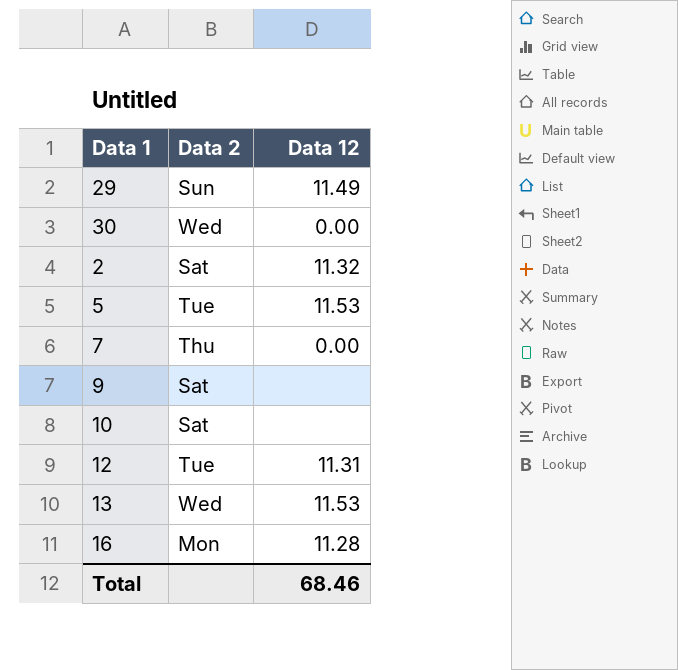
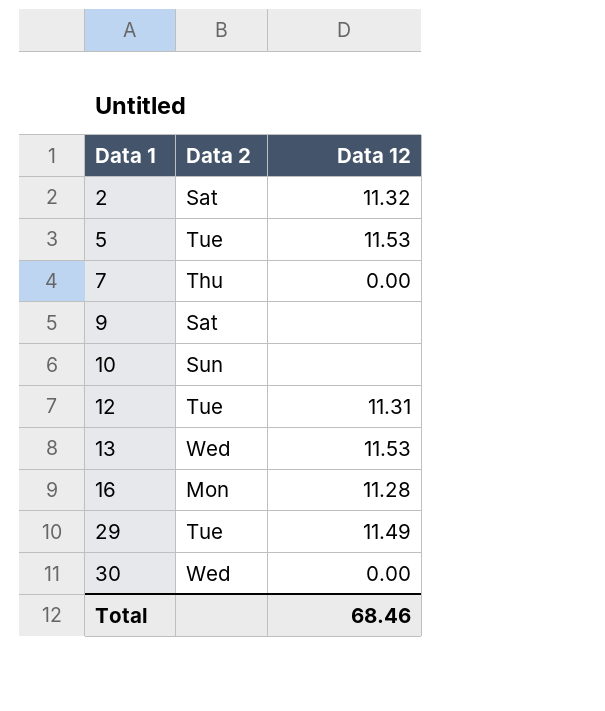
row order: none -> Data 1 ascending
10 | Data 2: Sat -> Sun
29 | Data 2: Sun -> Tue

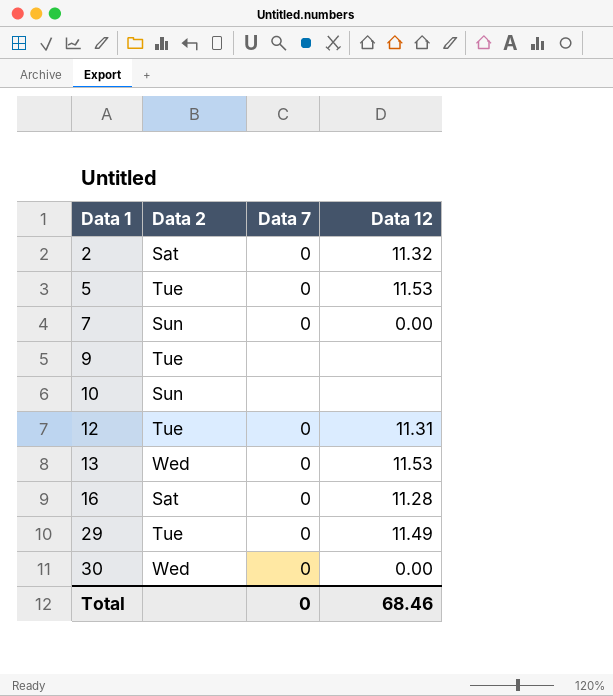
column Data 7 | position: none -> 3
7 | Data 2: Thu -> Sun
9 | Data 2: Sat -> Tue
16 | Data 2: Mon -> Sat

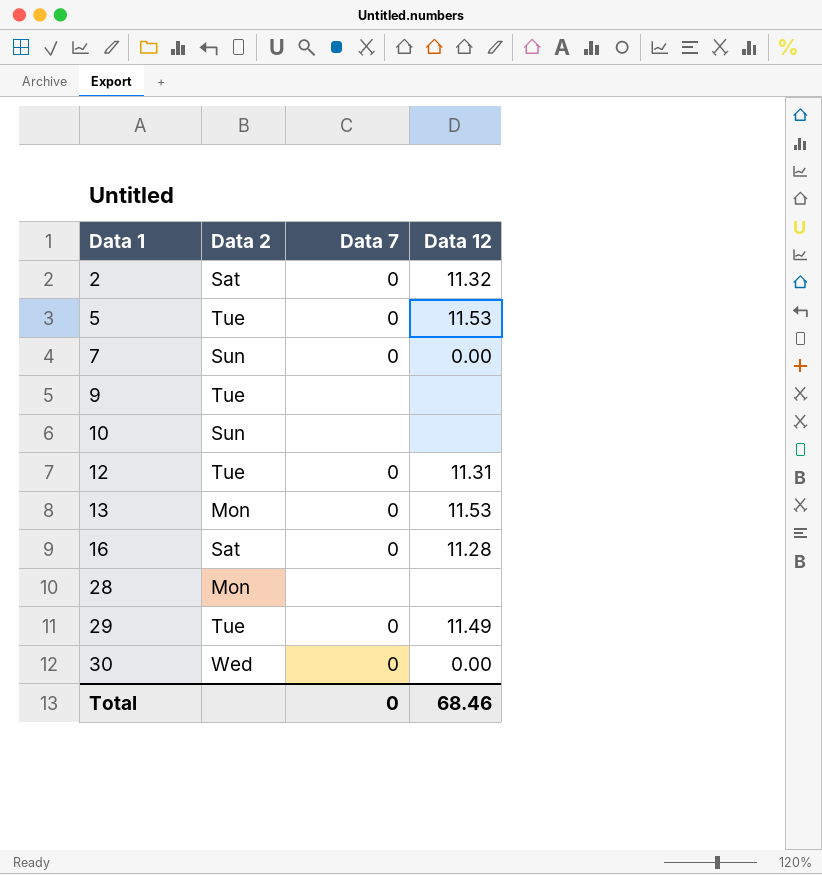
13 | Data 2: Wed -> Mon
row 28: none -> Mon | none | none

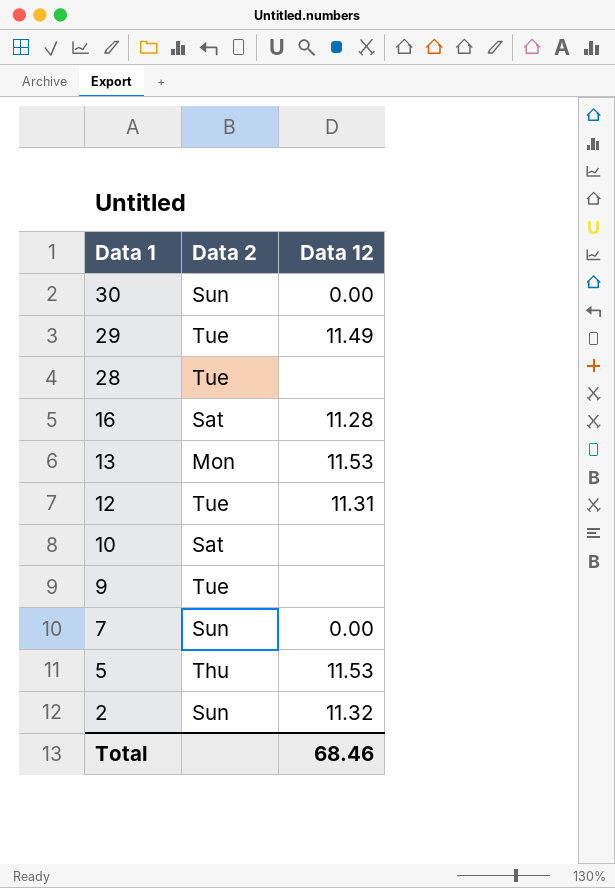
row order: Data 1 ascending -> Data 1 descending
column Data 7 | position: 3 -> none
30 | Data 2: Wed -> Sun
28 | Data 2: Mon -> Tue
10 | Data 2: Sun -> Sat
5 | Data 2: Tue -> Thu
2 | Data 2: Sat -> Sun

